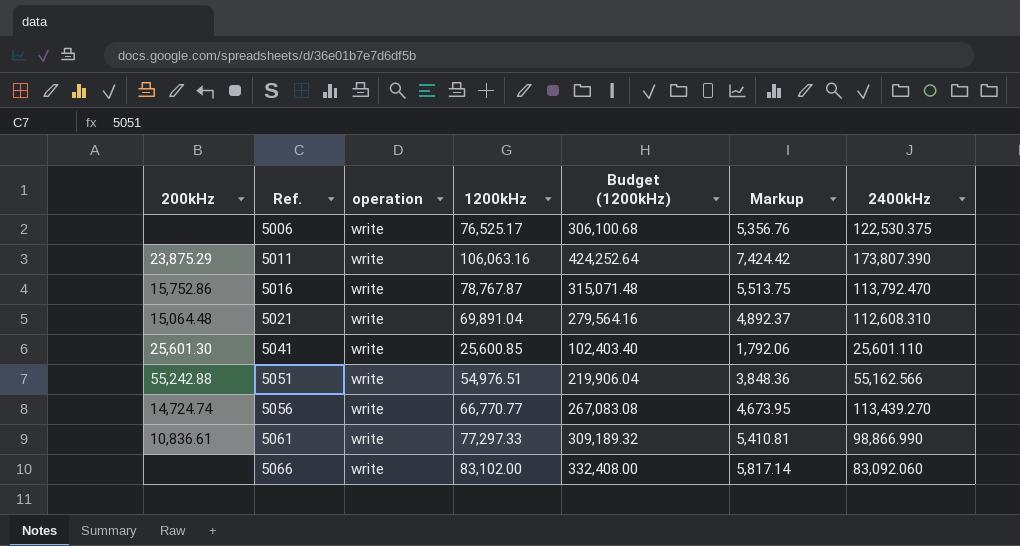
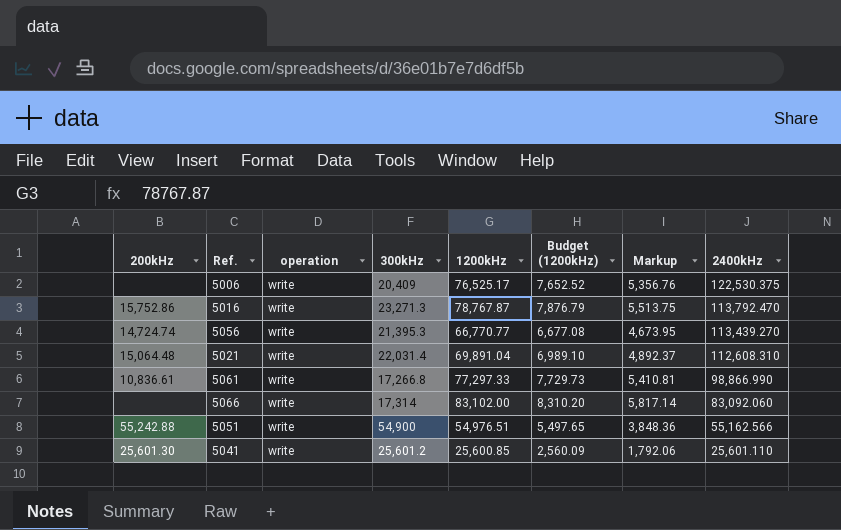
row order: Ref. ascending -> 2400kHz descending
column 300kHz | position: none -> 4
column Budget (1200kHz) | formula: [1200kHz] * 4 -> [1200kHz] * 0.1
row 5011: 23,875.29 | write | 106,063.16 | 424,252.64 | 7,424.42 | 173,807.390 -> none

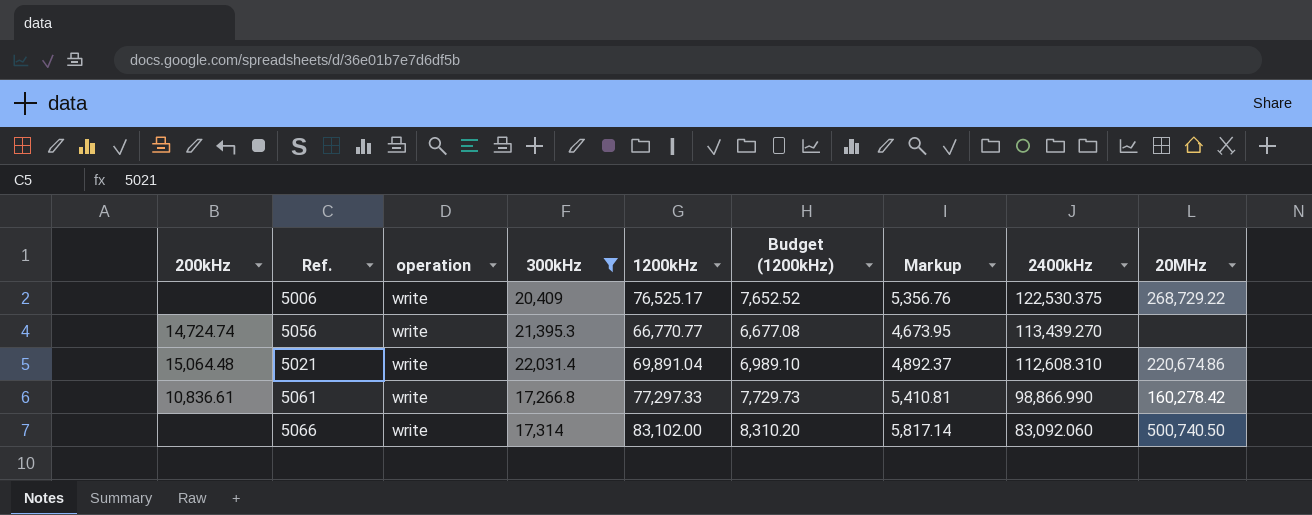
filter: none -> 300kHz <= 22,031.4
column 20MHz | position: none -> 9

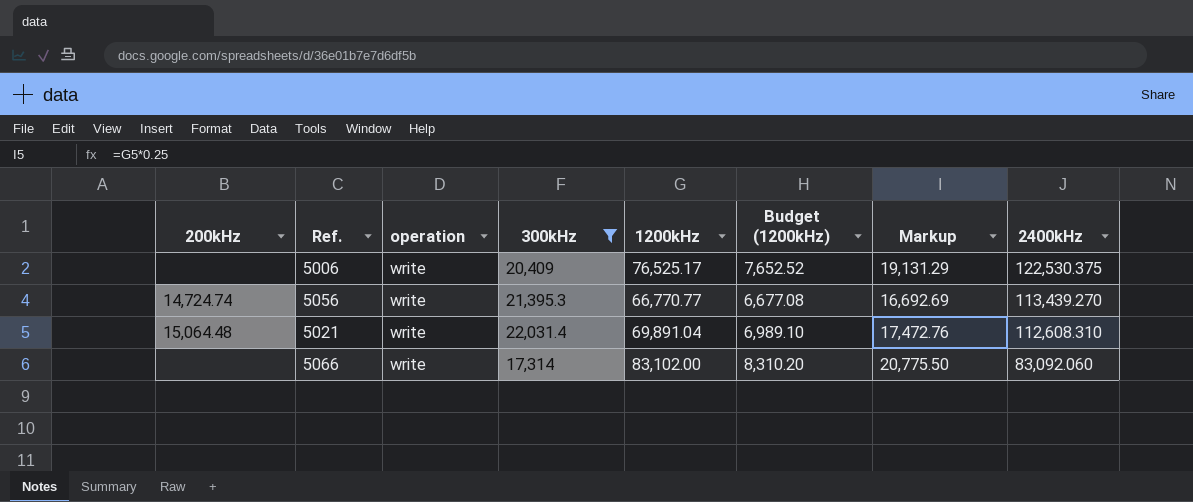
column 20MHz | position: 9 -> none
column Markup | formula: [1200kHz] * 0.07 -> [1200kHz] * 0.25
row 5061: 10,836.61 | write | 17,266.8 | 77,297.33 | 7,729.73 | 5,410.81 | 98,866.990 | 160,278.42 -> none

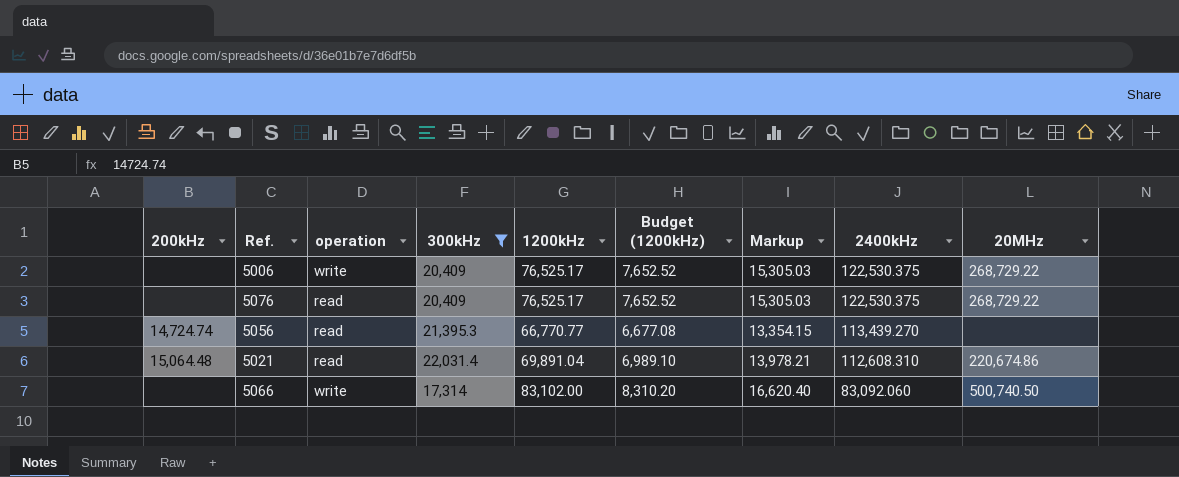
column Markup | formula: [1200kHz] * 0.25 -> [1200kHz] * 0.2
column 20MHz | position: none -> 9
row 5076: none -> none | read | 20,409 | 76,525.17 | 7,652.52 | 15,305.03 | 122,530.375 | 268,729.22
5056 | operation: write -> read
5021 | operation: write -> read

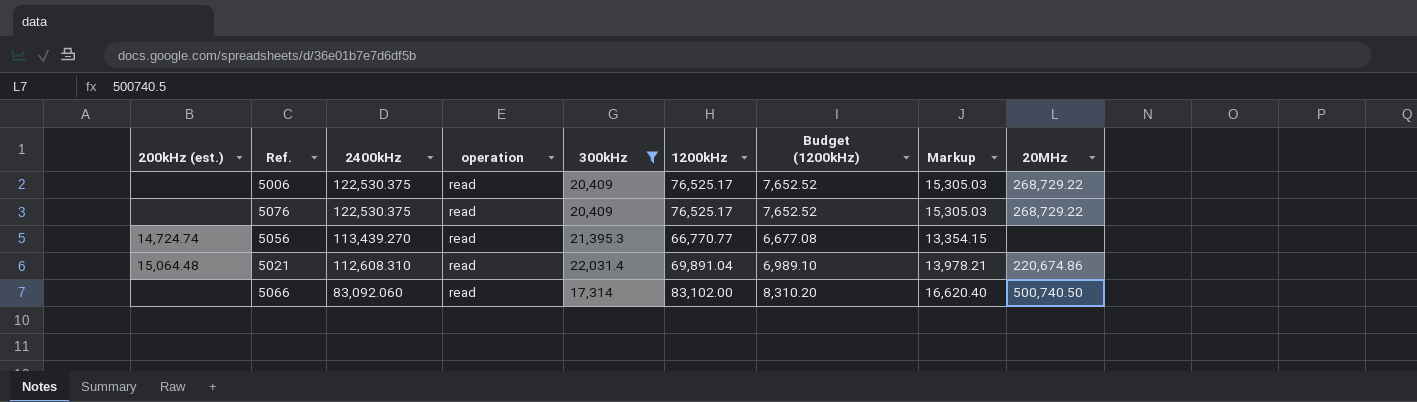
column name: 200kHz -> 200kHz (est.)
column 2400kHz | position: 8 -> 3
5006 | operation: write -> read
5066 | operation: write -> read

